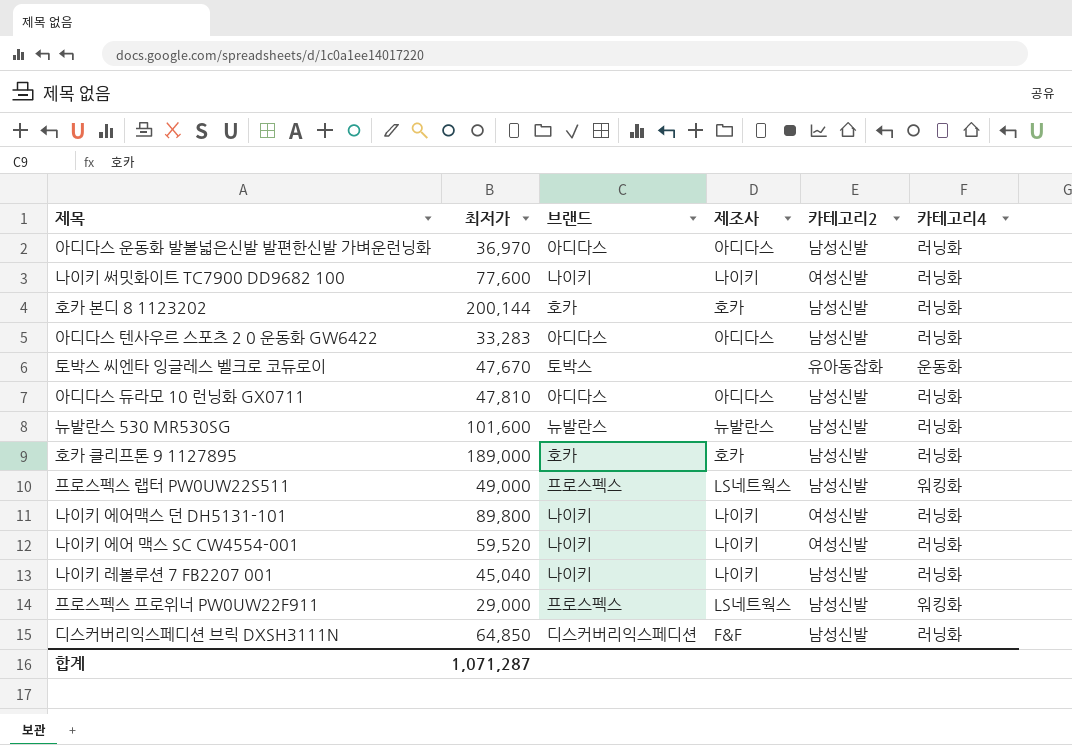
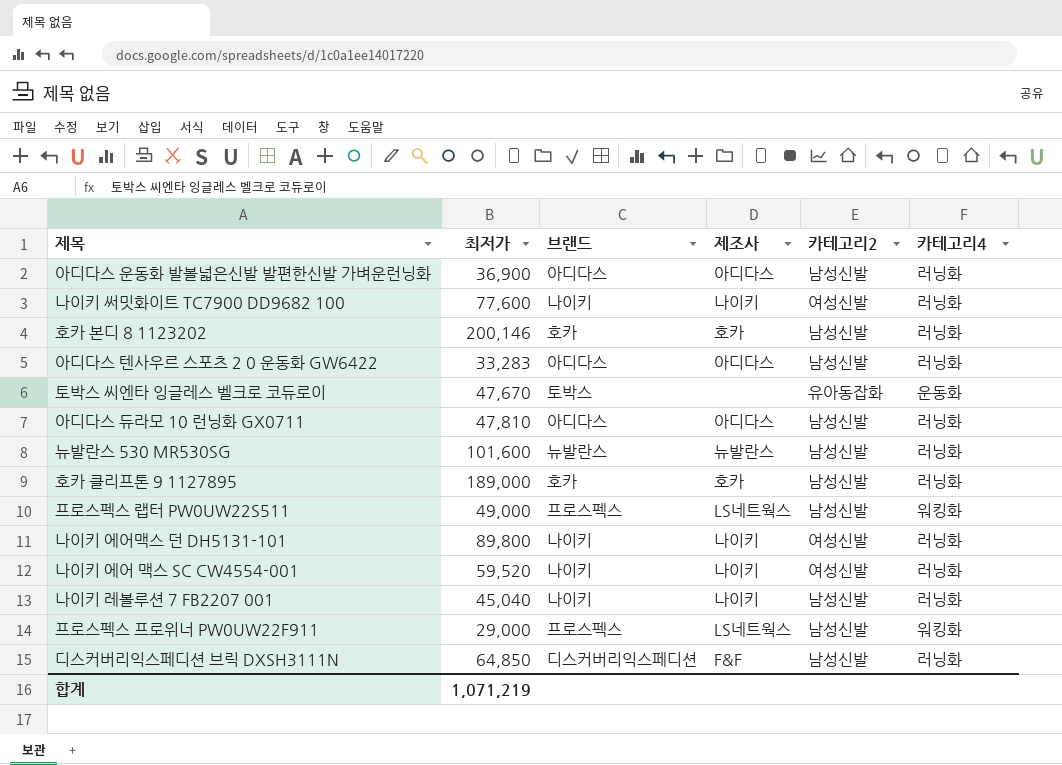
아디다스 운동화 발볼넓은신발 발편한신발 가벼운런닝화 | 최저가: 36,970 -> 36,900
호카 본디 8 1123202 | 최저가: 200,144 -> 200,146
합계 | 최저가: 1,071,287 -> 1,071,219

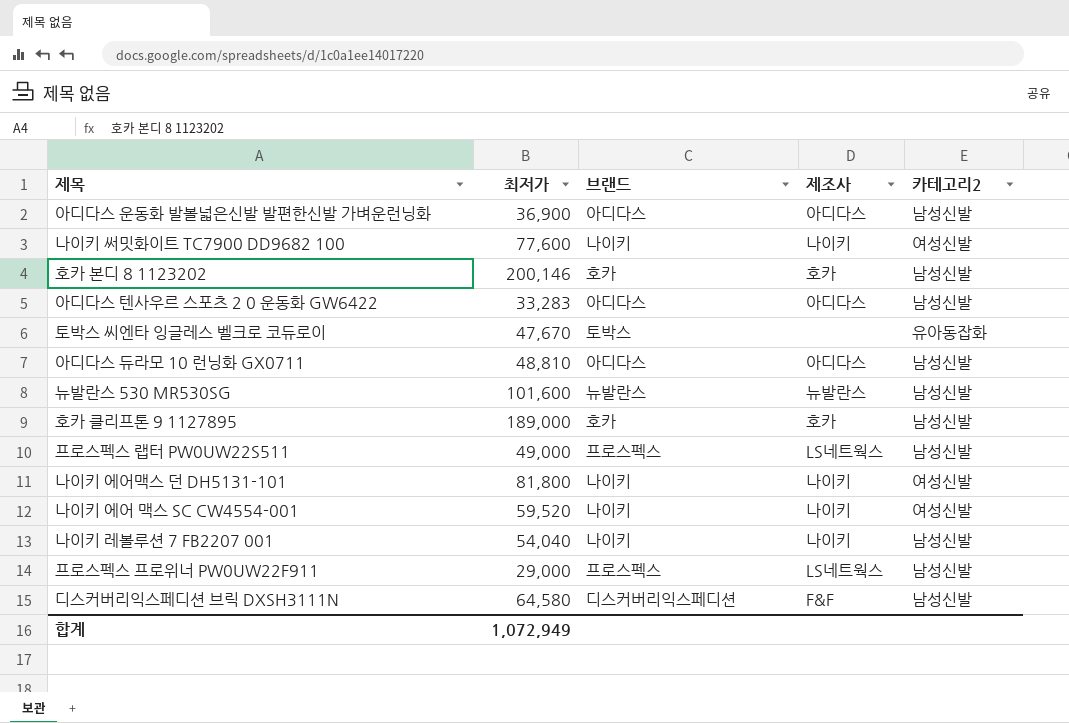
column 카테고리4 | position: 6 -> none
아디다스 듀라모 10 런닝화 GX0711 | 최저가: 47,810 -> 48,810
나이키 에어맥스 던 DH5131-101 | 최저가: 89,800 -> 81,800
나이키 레볼루션 7 FB2207 001 | 최저가: 45,040 -> 54,040
디스커버리익스페디션 브릭 DXSH3111N | 최저가: 64,850 -> 64,580
합계 | 최저가: 1,071,219 -> 1,072,949

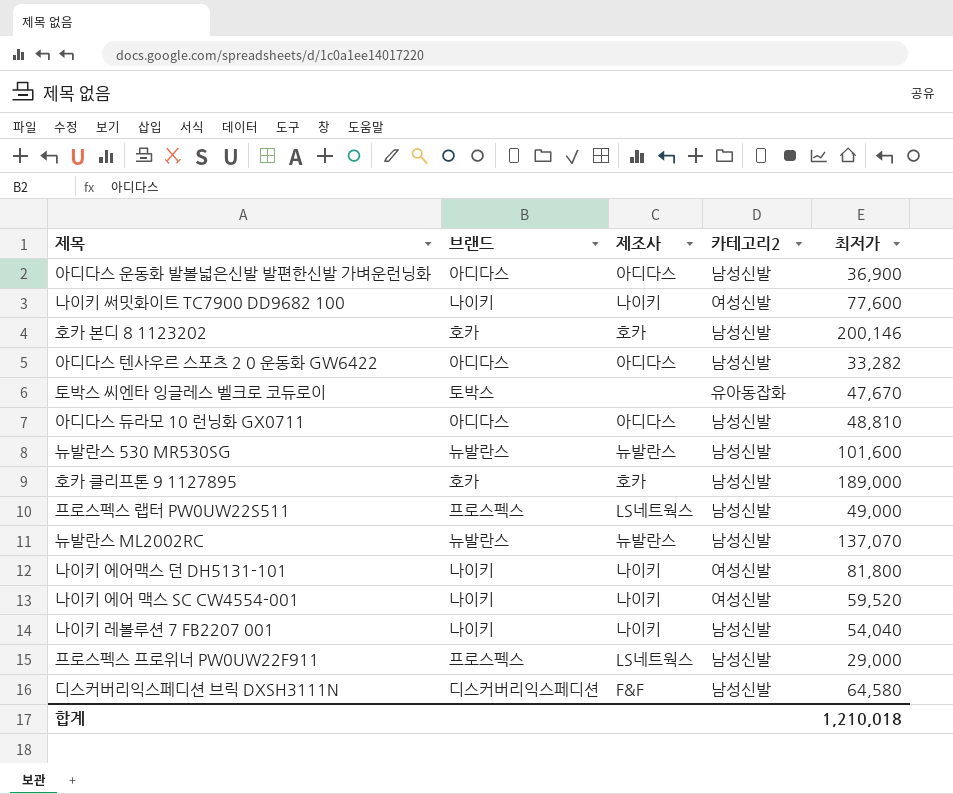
column 최저가 | position: 2 -> 5
아디다스 텐사우르 스포츠 2 0 운동화 GW6422 | 최저가: 33,283 -> 33,282
row 뉴발란스 ML2002RC: none -> 뉴발란스 | 뉴발란스 | 남성신발 | 137,070
합계 | 최저가: 1,072,949 -> 1,210,018

